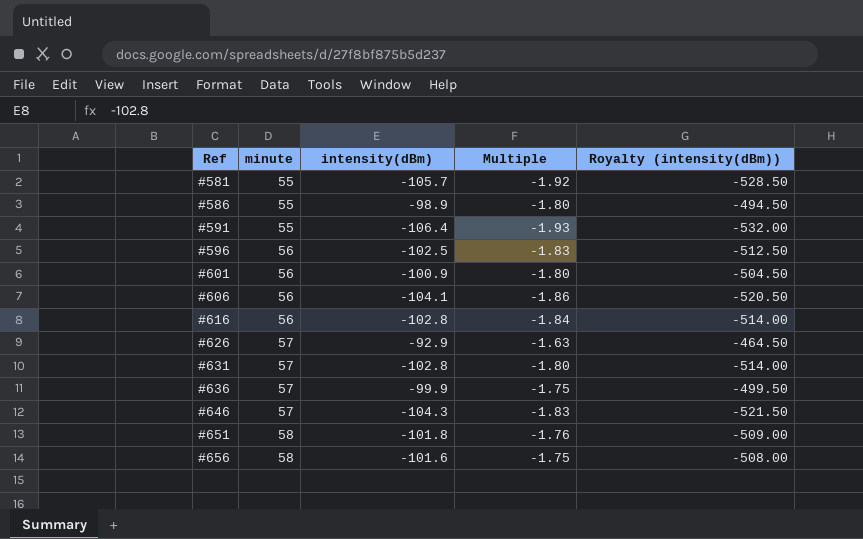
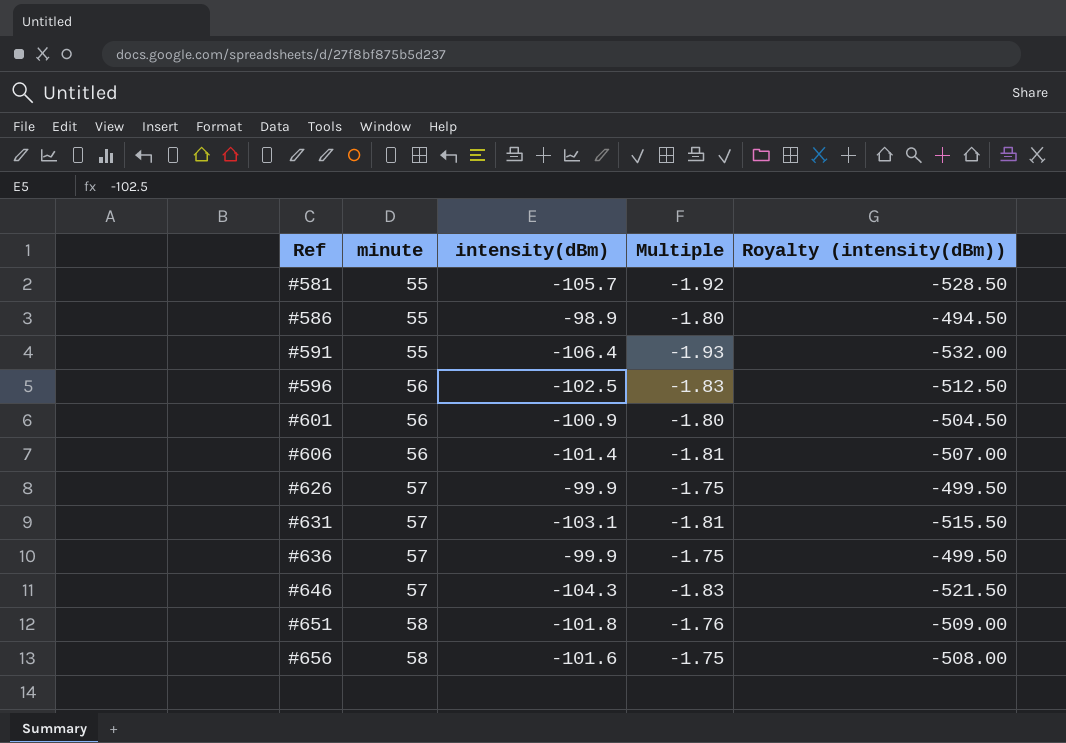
row #616: 56 | -102.8 | -1.84 | -514.00 -> none
#606 | intensity(dBm): -104.1 -> -101.4
#606 | Multiple: -1.86 -> -1.81
#606 | Royalty (intensity(dBm)): -520.50 -> -507.00
#626 | intensity(dBm): -92.9 -> -99.9
#626 | Multiple: -1.63 -> -1.75
#626 | Royalty (intensity(dBm)): -464.50 -> -499.50
#631 | intensity(dBm): -102.8 -> -103.1
#631 | Multiple: -1.80 -> -1.81
#631 | Royalty (intensity(dBm)): -514.00 -> -515.50

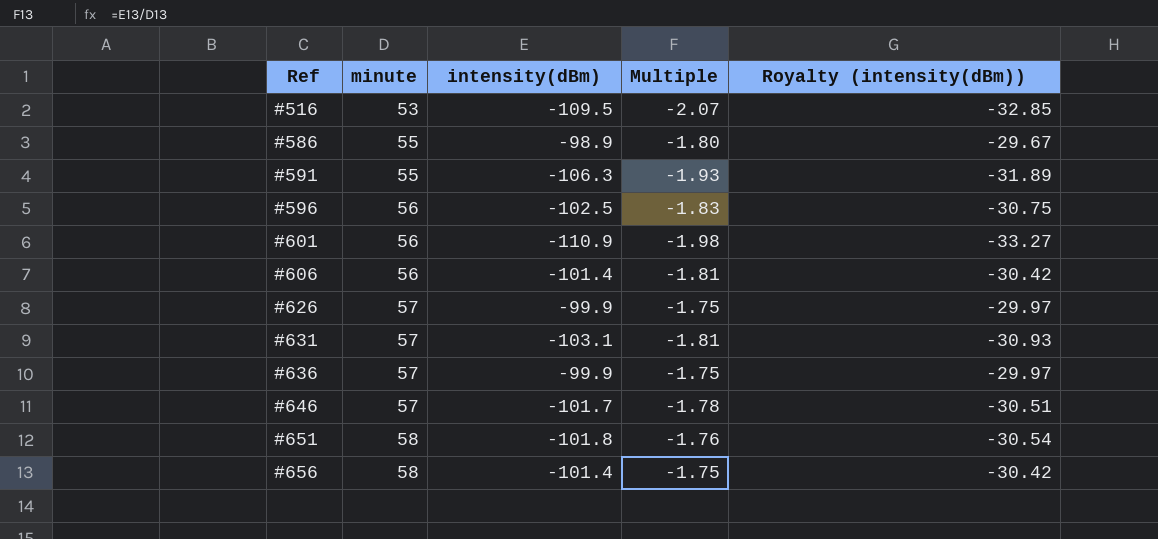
column Royalty (intensity(dBm)) | formula: [intensity(dBm)] * 5 -> [intensity(dBm)] * 0.3
row #581: 55 | -105.7 | -1.92 | -528.50 -> none
row #516: none -> 53 | -109.5 | -2.07 | -32.85
#591 | intensity(dBm): -106.4 -> -106.3
#601 | intensity(dBm): -100.9 -> -110.9
#601 | Multiple: -1.80 -> -1.98
#646 | intensity(dBm): -104.3 -> -101.7
#646 | Multiple: -1.83 -> -1.78
#656 | intensity(dBm): -101.6 -> -101.4

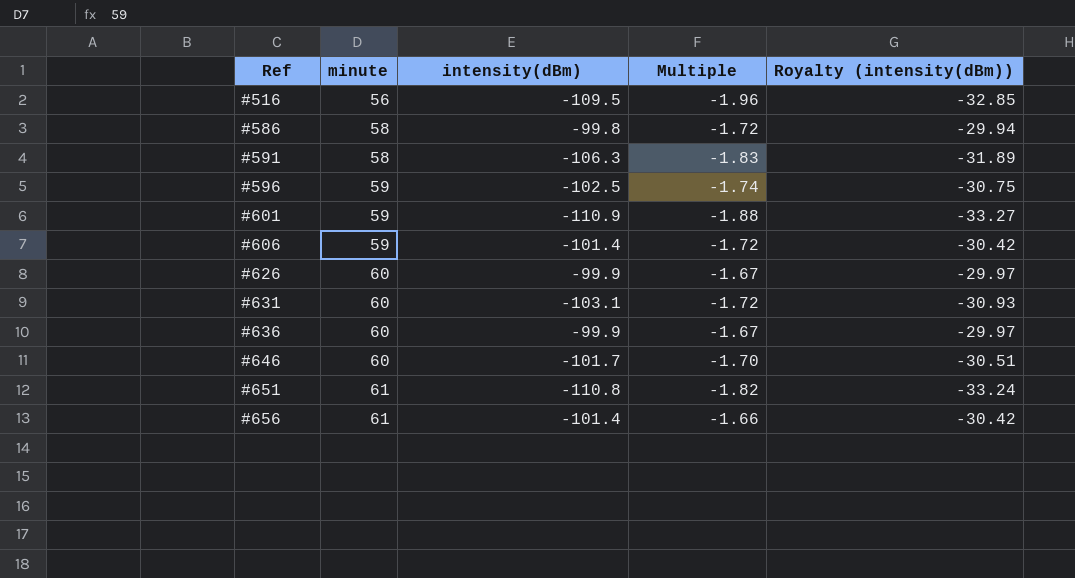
#516 | minute: 53 -> 56
#516 | Multiple: -2.07 -> -1.96
#586 | minute: 55 -> 58
#586 | intensity(dBm): -98.9 -> -99.8
#586 | Multiple: -1.80 -> -1.72
#586 | Royalty (intensity(dBm)): -29.67 -> -29.94
#591 | minute: 55 -> 58
#591 | Multiple: -1.93 -> -1.83
#596 | minute: 56 -> 59
#596 | Multiple: -1.83 -> -1.74
#601 | minute: 56 -> 59
#601 | Multiple: -1.98 -> -1.88
#606 | minute: 56 -> 59
#606 | Multiple: -1.81 -> -1.72
#626 | minute: 57 -> 60
#626 | Multiple: -1.75 -> -1.67
#631 | minute: 57 -> 60
#631 | Multiple: -1.81 -> -1.72
#636 | minute: 57 -> 60
#636 | Multiple: -1.75 -> -1.67
#646 | minute: 57 -> 60
#646 | Multiple: -1.78 -> -1.70
#651 | minute: 58 -> 61
#651 | intensity(dBm): -101.8 -> -110.8
#651 | Multiple: -1.76 -> -1.82
#651 | Royalty (intensity(dBm)): -30.54 -> -33.24
#656 | minute: 58 -> 61
#656 | Multiple: -1.75 -> -1.66

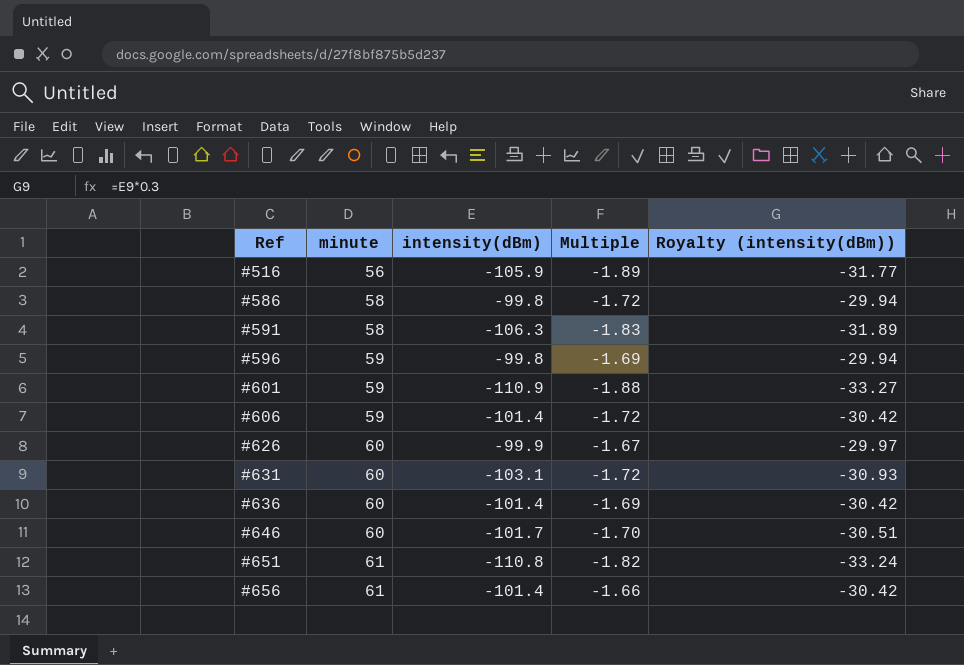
#516 | intensity(dBm): -109.5 -> -105.9
#516 | Multiple: -1.96 -> -1.89
#516 | Royalty (intensity(dBm)): -32.85 -> -31.77
#596 | intensity(dBm): -102.5 -> -99.8
#596 | Multiple: -1.74 -> -1.69
#596 | Royalty (intensity(dBm)): -30.75 -> -29.94
#636 | intensity(dBm): -99.9 -> -101.4
#636 | Multiple: -1.67 -> -1.69
#636 | Royalty (intensity(dBm)): -29.97 -> -30.42

